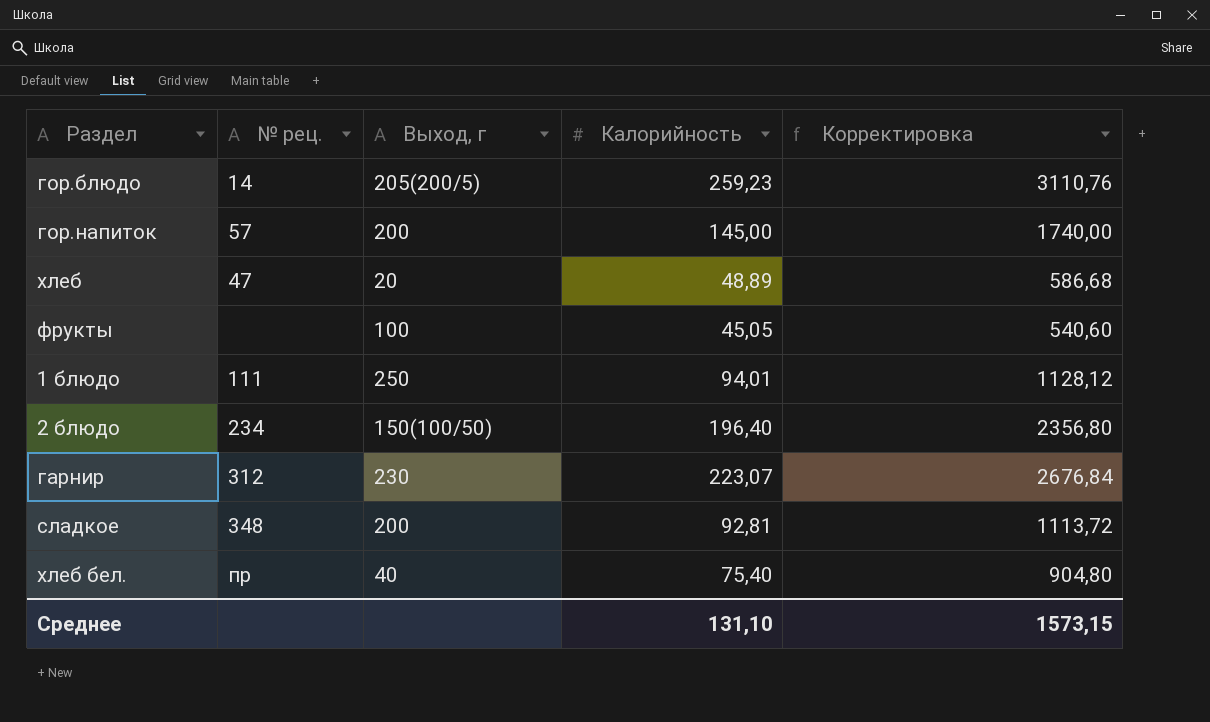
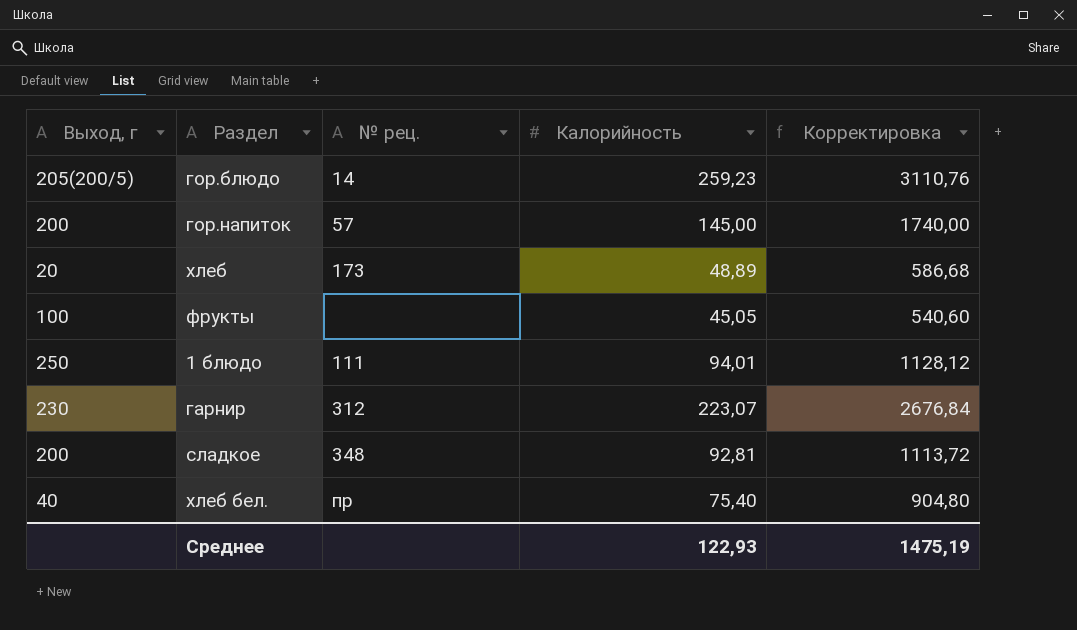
column Выход, г | position: 3 -> 1
row 2 блюдо: 234 | 150(100/50) | 196,40 | 2356,80 -> none
хлеб | № рец.: 47 -> 173
Среднее | Калорийность: 131,10 -> 122,93
Среднее | Корректировка: 1573,15 -> 1475,19

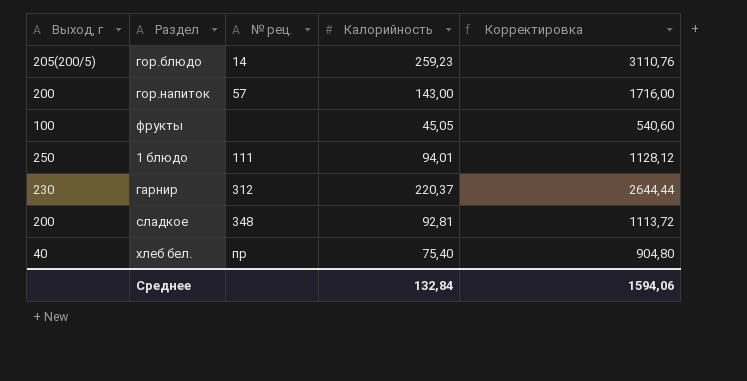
row хлеб: 20 | 173 | 48,89 | 586,68 -> none
гор.напиток | Калорийность: 145,00 -> 143,00
гор.напиток | Корректировка: 1740,00 -> 1716,00
гарнир | Калорийность: 223,07 -> 220,37
гарнир | Корректировка: 2676,84 -> 2644,44
Среднее | Калорийность: 122,93 -> 132,84
Среднее | Корректировка: 1475,19 -> 1594,06

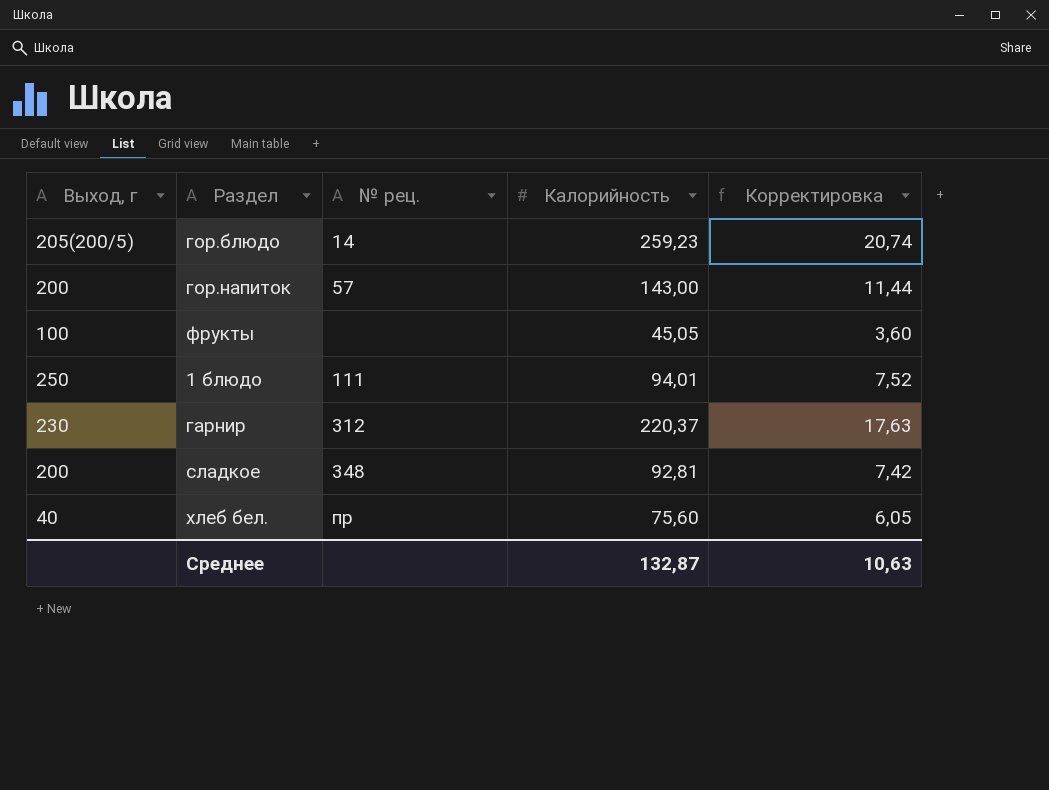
column Корректировка | formula: [Калорийность] * 12 -> [Калорийность] * 0,08
хлеб бел. | Калорийность: 75,40 -> 75,60
Среднее | Калорийность: 132,84 -> 132,87
Среднее | Корректировка: 1594,06 -> 10,63

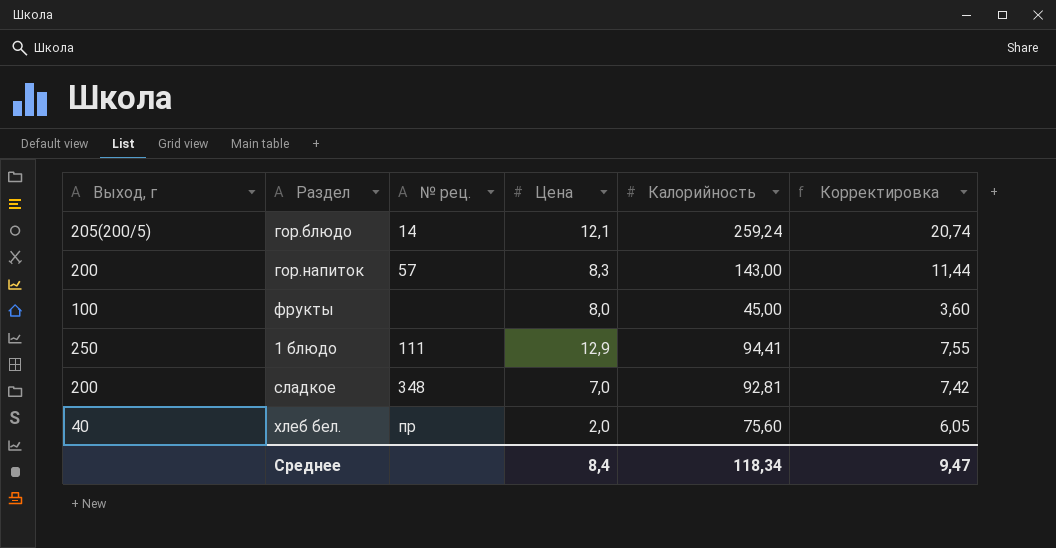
column Цена | position: none -> 4
row гарнир: 230 | 312 | 220,37 | 17,63 -> none
гор.блюдо | Калорийность: 259,23 -> 259,24
фрукты | Калорийность: 45,05 -> 45,00
1 блюдо | Калорийность: 94,01 -> 94,41
1 блюдо | Корректировка: 7,52 -> 7,55
Среднее | Калорийность: 132,87 -> 118,34
Среднее | Корректировка: 10,63 -> 9,47

